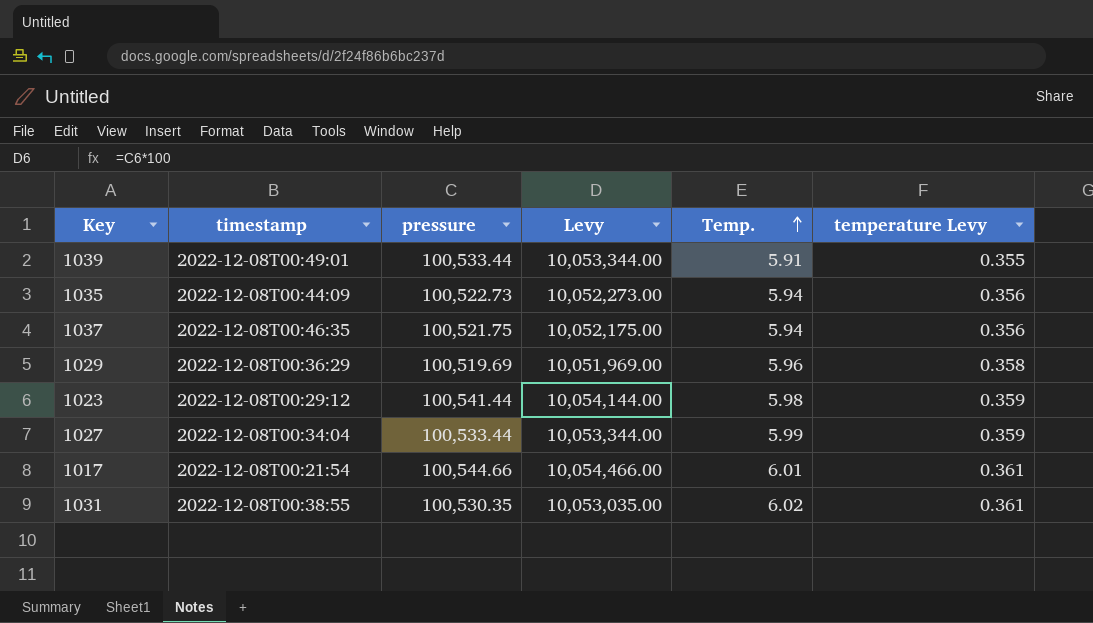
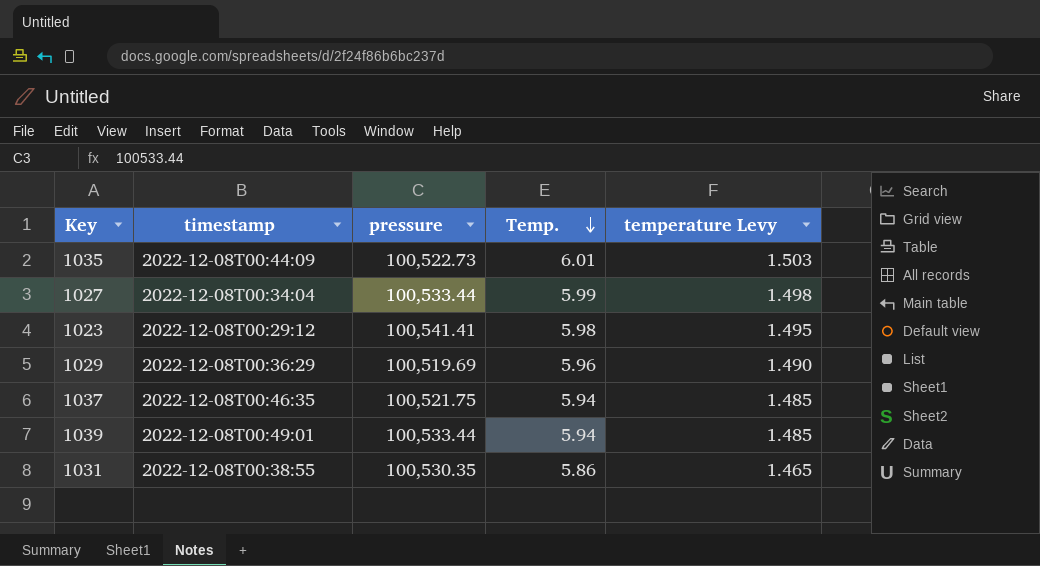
row order: Temp. ascending -> Temp. descending
column Levy | formula: [pressure] * 100 -> none
column temperature Levy | formula: [Temp.] * 0.06 -> [Temp.] * 0.25
row 1017: 2022-12-08T00:21:54 | 100,544.66 | 10,054,466.00 | 6.01 | 0.361 -> none
1035 | Temp.: 5.94 -> 6.01
1023 | pressure: 100,541.44 -> 100,541.41
1039 | Temp.: 5.91 -> 5.94
1031 | Temp.: 6.02 -> 5.86

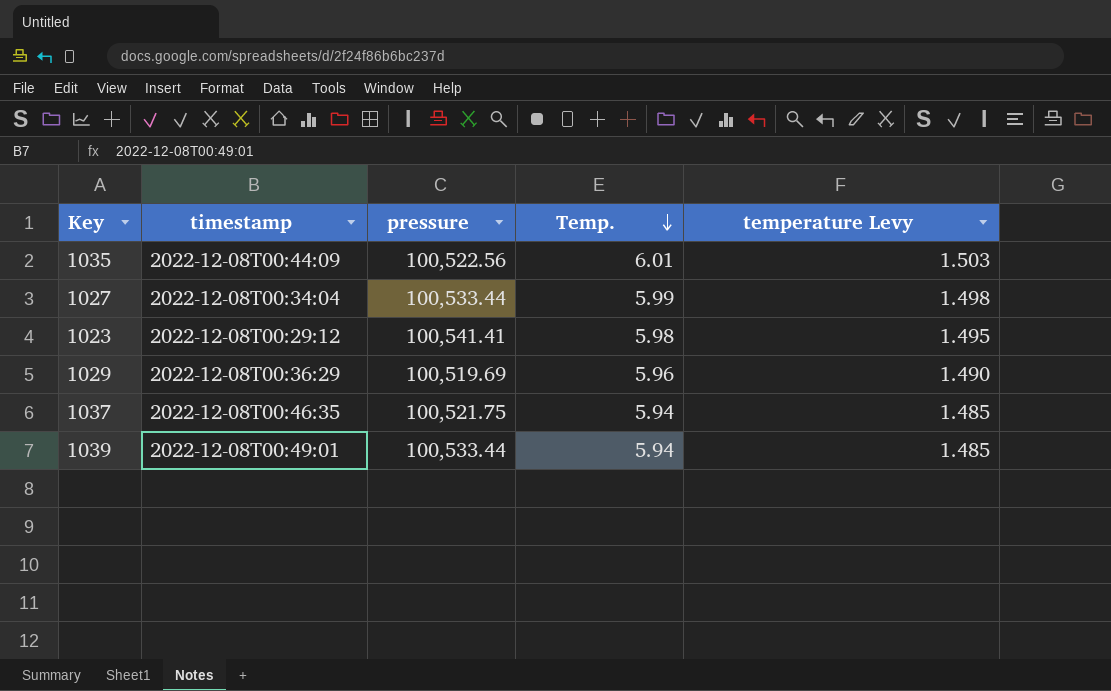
row 1031: 2022-12-08T00:38:55 | 100,530.35 | 5.86 | 1.465 -> none
1035 | pressure: 100,522.73 -> 100,522.56

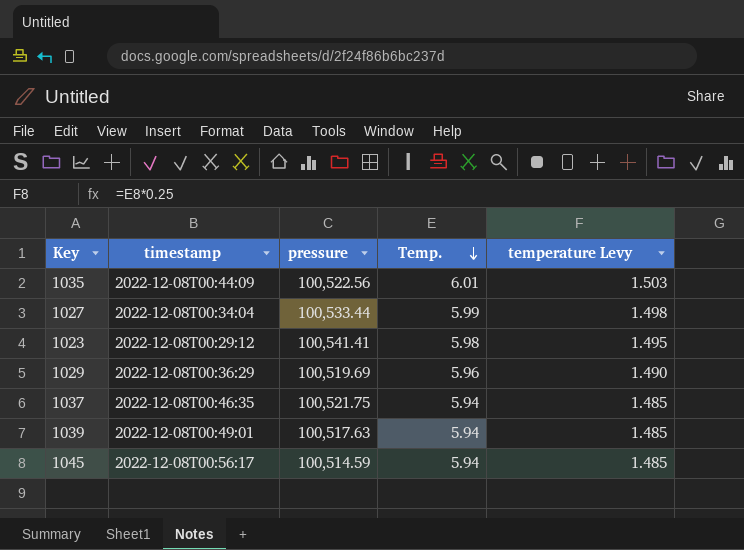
1039 | pressure: 100,533.44 -> 100,517.63
row 1045: none -> 2022-12-08T00:56:17 | 100,514.59 | 5.94 | 1.485

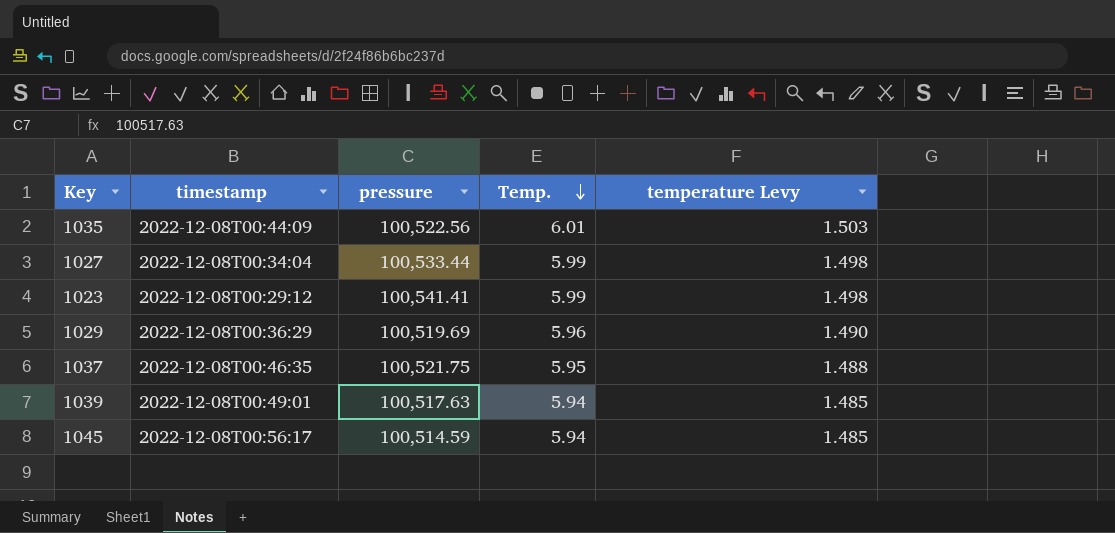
1023 | Temp.: 5.98 -> 5.99
1023 | temperature Levy: 1.495 -> 1.498
1037 | Temp.: 5.94 -> 5.95
1037 | temperature Levy: 1.485 -> 1.488

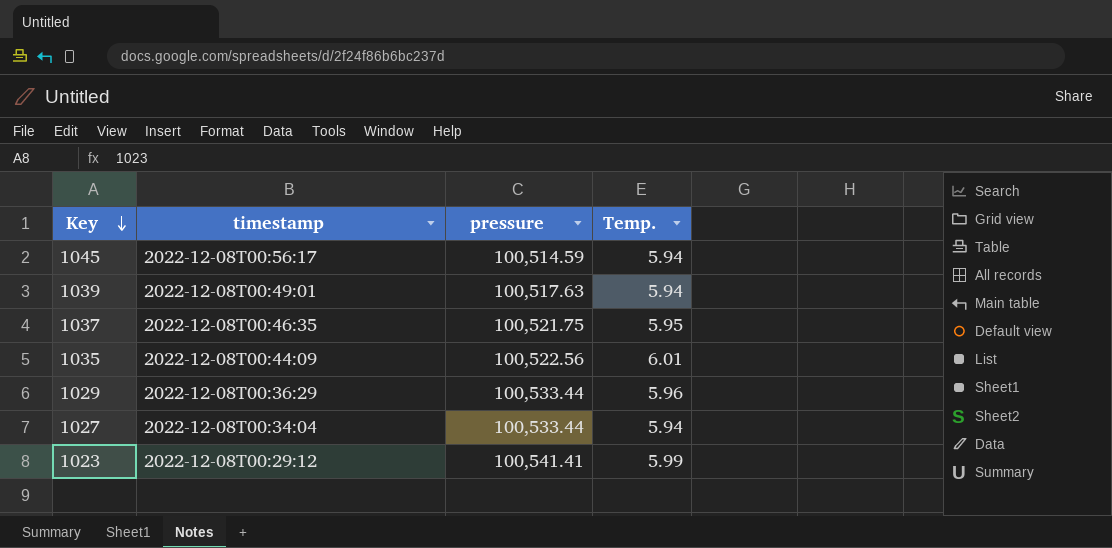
row order: Temp. descending -> Key descending
column temperature Levy | formula: [Temp.] * 0.25 -> none
1029 | pressure: 100,519.69 -> 100,533.44
1027 | Temp.: 5.99 -> 5.94

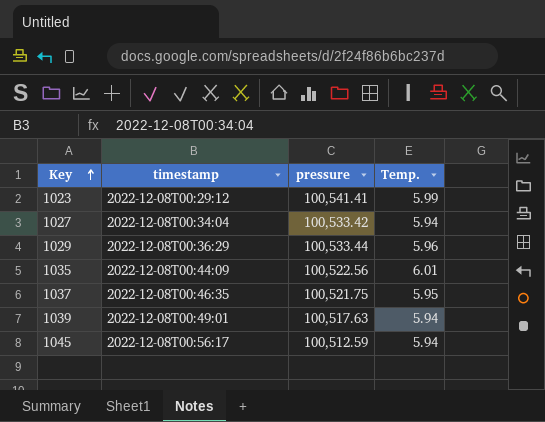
row order: Key descending -> Key ascending
1027 | pressure: 100,533.44 -> 100,533.42
1045 | pressure: 100,514.59 -> 100,512.59

